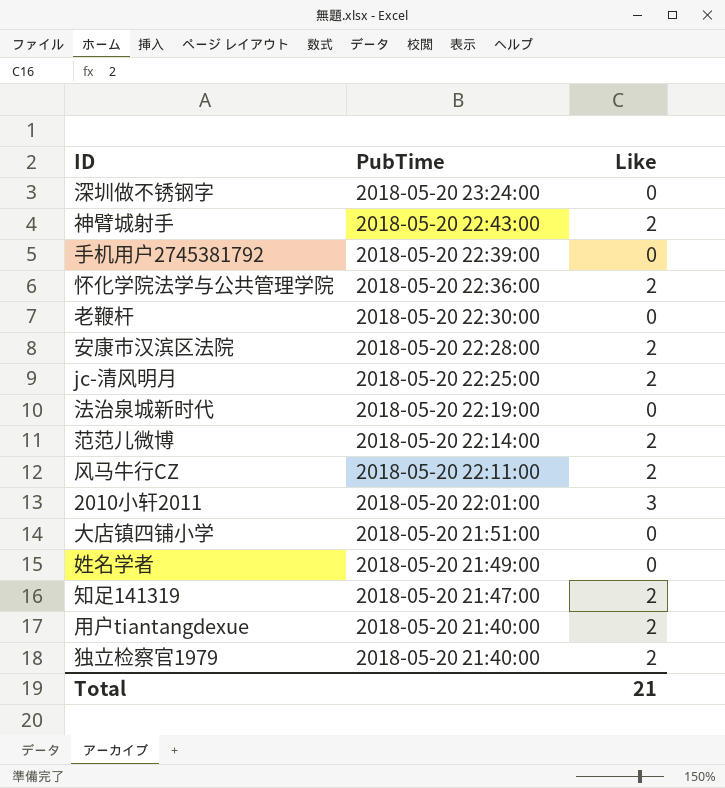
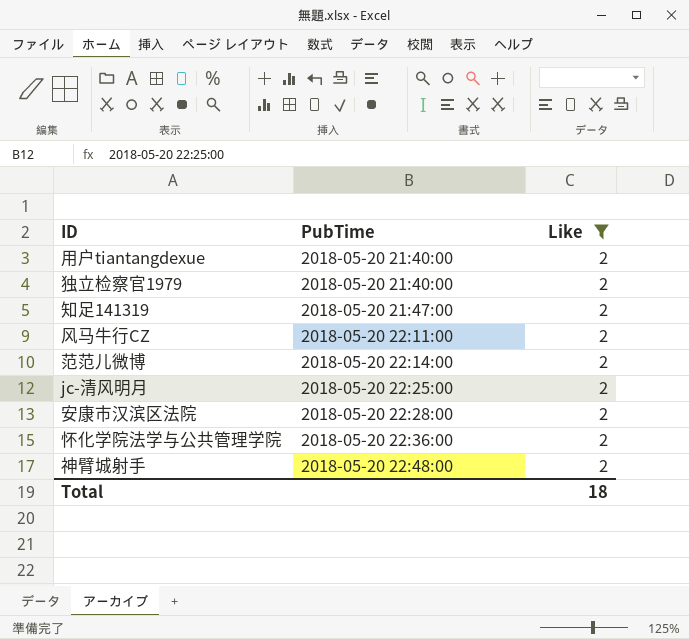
filter: none -> Like = 2
row order: PubTime descending -> PubTime ascending
神臂城射手 | PubTime: 2018-05-20 22:43:00 -> 2018-05-20 22:48:00
Total | Like: 21 -> 18

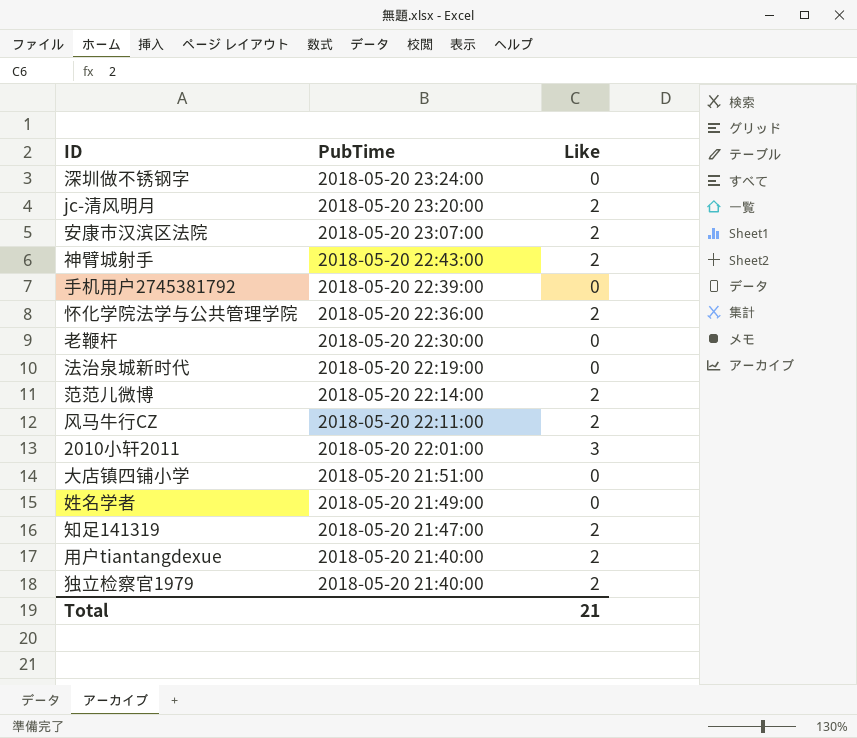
filter: Like = 2 -> none
row order: PubTime ascending -> PubTime descending
jc-清风明月 | PubTime: 2018-05-20 22:25:00 -> 2018-05-20 23:20:00
安康市汉滨区法院 | PubTime: 2018-05-20 22:28:00 -> 2018-05-20 23:07:00
神臂城射手 | PubTime: 2018-05-20 22:48:00 -> 2018-05-20 22:43:00
Total | Like: 18 -> 21

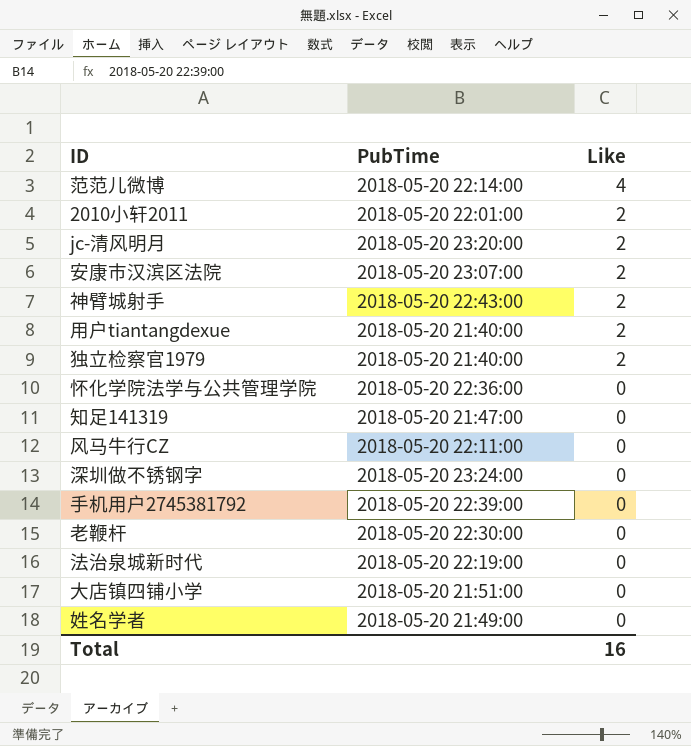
row order: PubTime descending -> Like descending
范范儿微博 | Like: 2 -> 4
2010小轩2011 | Like: 3 -> 2
怀化学院法学与公共管理学院 | Like: 2 -> 0
知足141319 | Like: 2 -> 0
风马牛行CZ | Like: 2 -> 0
Total | Like: 21 -> 16

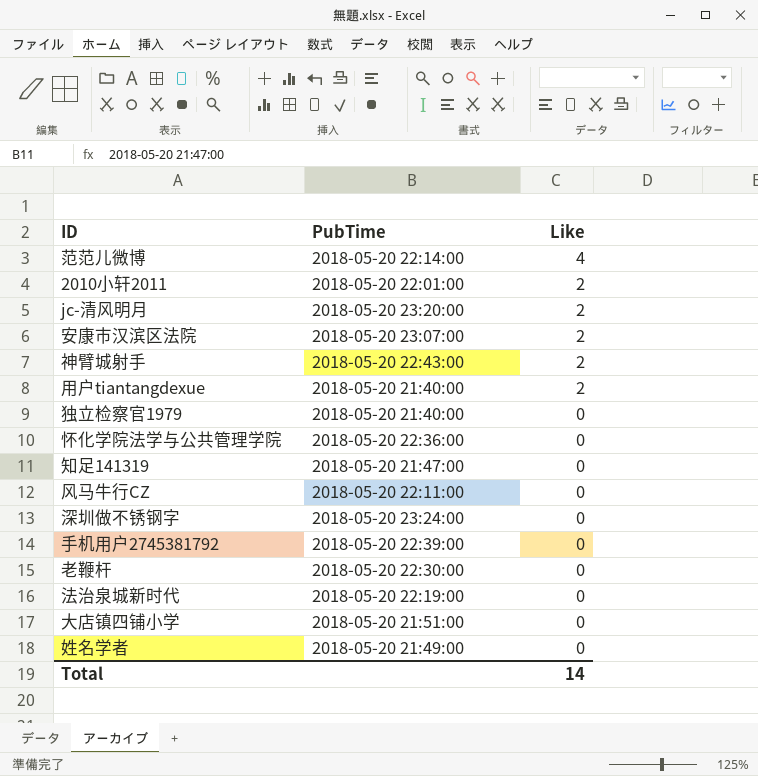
独立检察官1979 | Like: 2 -> 0
Total | Like: 16 -> 14

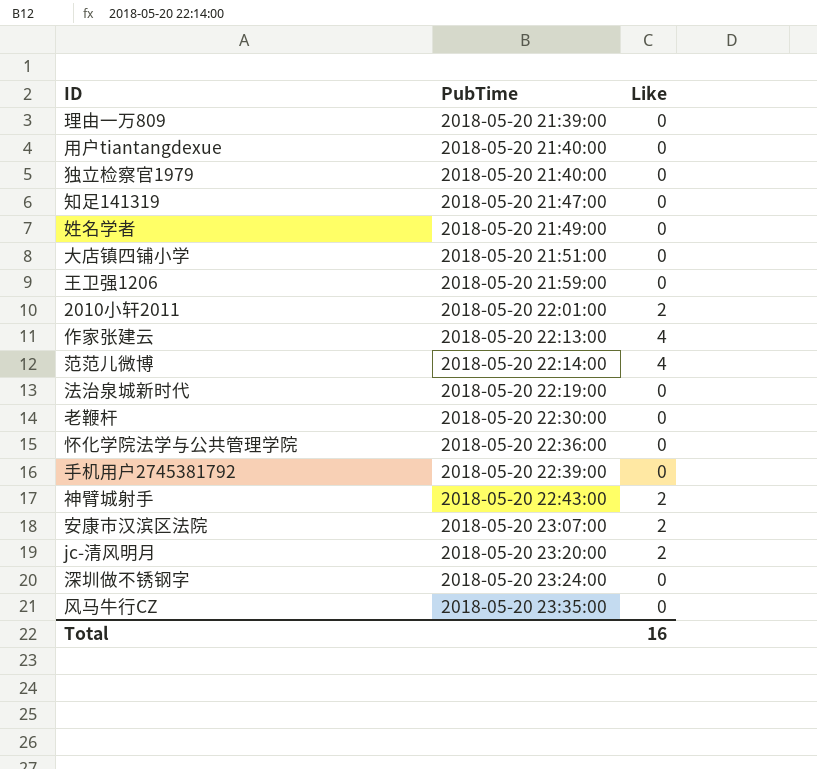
row order: Like descending -> PubTime ascending
row 理由一万809: none -> 2018-05-20 21:39:00 | 0
用户tiantangdexue | Like: 2 -> 0
row 王卫强1206: none -> 2018-05-20 21:59:00 | 0
row 作家张建云: none -> 2018-05-20 22:13:00 | 4
风马牛行CZ | PubTime: 2018-05-20 22:11:00 -> 2018-05-20 23:35:00
Total | Like: 14 -> 16

